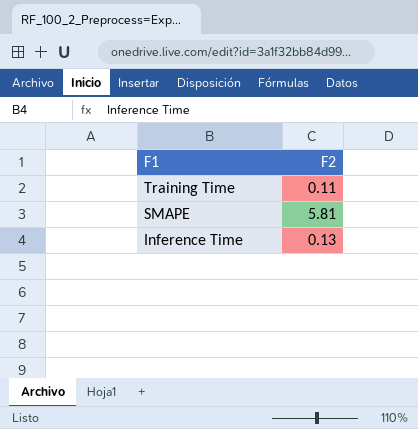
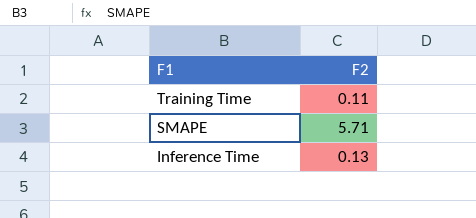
SMAPE | F2: 5.81 -> 5.71

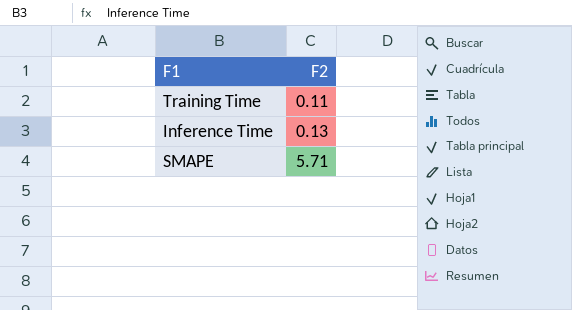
row order: F1 descending -> F2 ascending

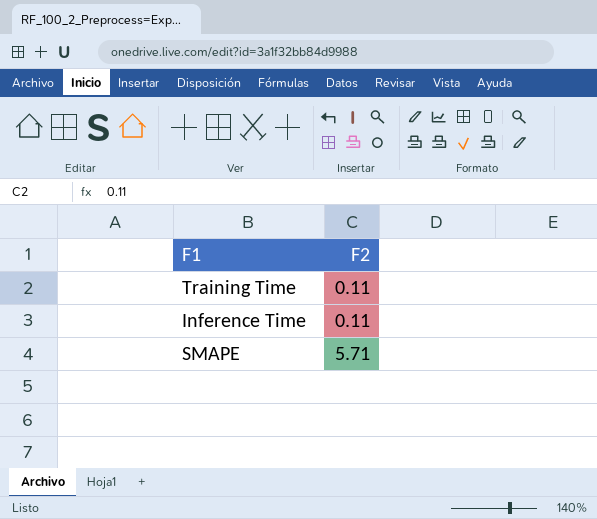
Inference Time | F2: 0.13 -> 0.11

